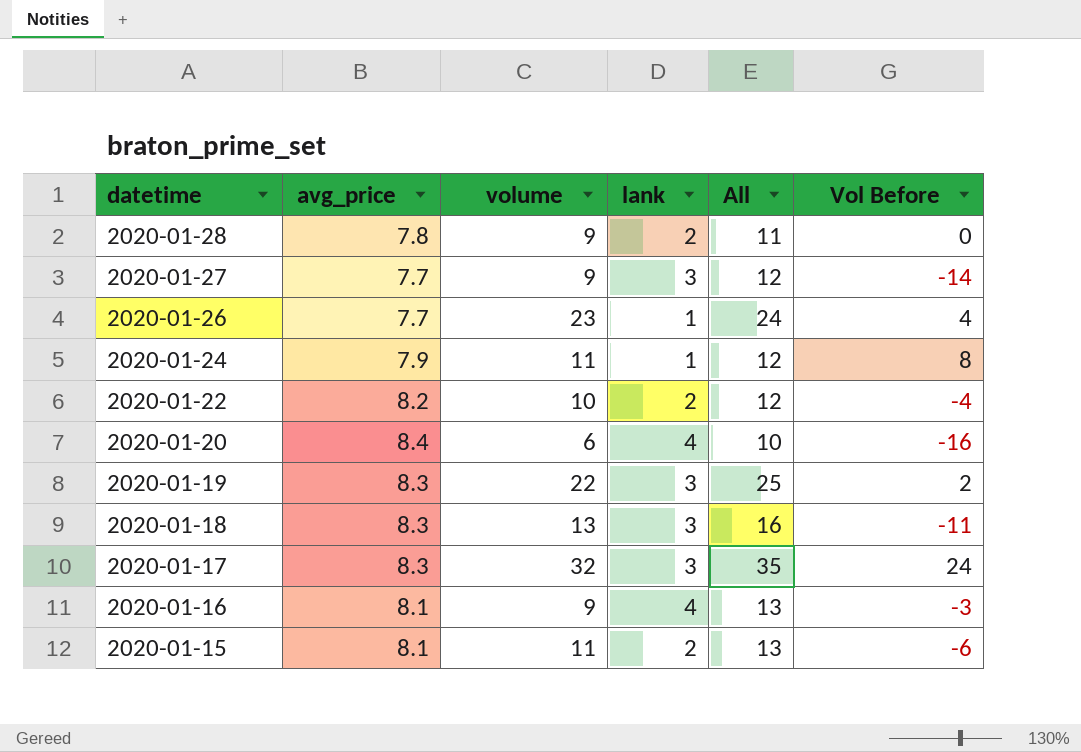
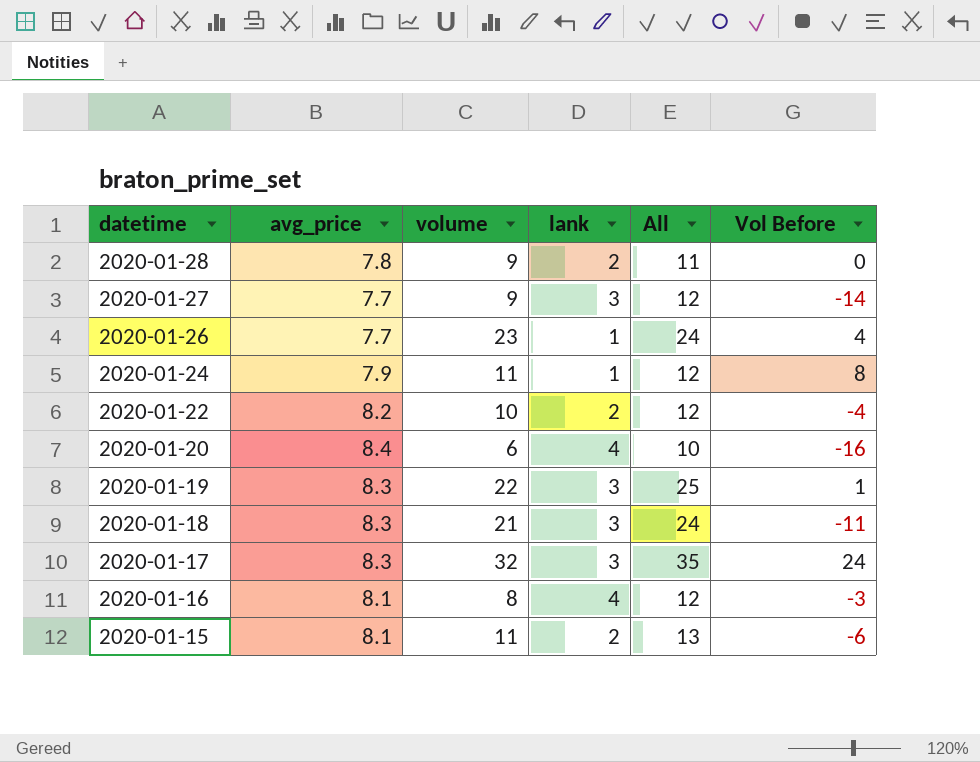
2020-01-19 | Vol Before: 2 -> 1
2020-01-18 | volume: 13 -> 21
2020-01-18 | All: 16 -> 24
2020-01-16 | volume: 9 -> 8
2020-01-16 | All: 13 -> 12

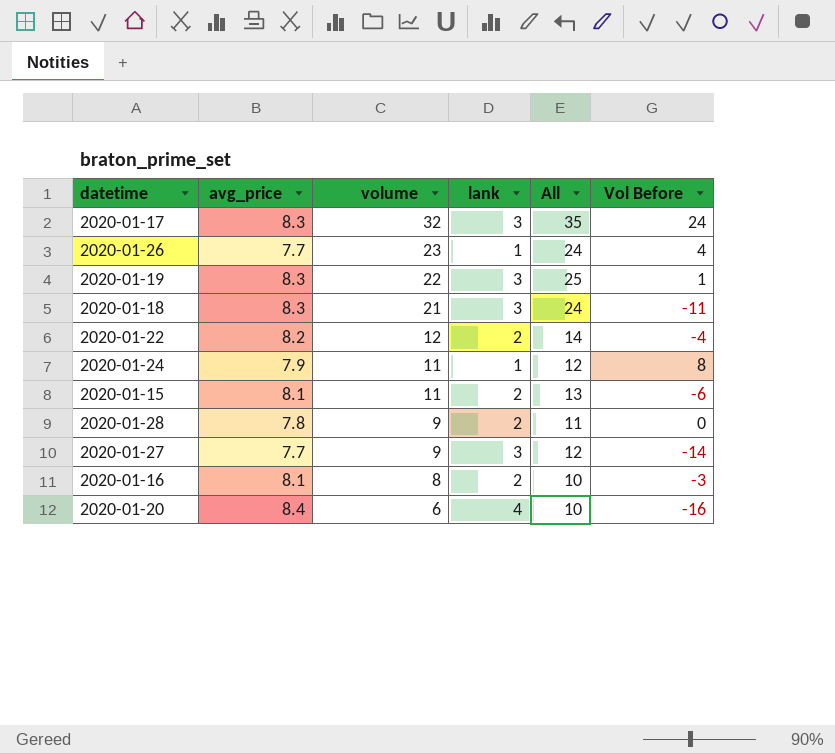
row order: datetime descending -> volume descending
2020-01-22 | volume: 10 -> 12
2020-01-22 | All: 12 -> 14
2020-01-16 | lank: 4 -> 2
2020-01-16 | All: 12 -> 10

